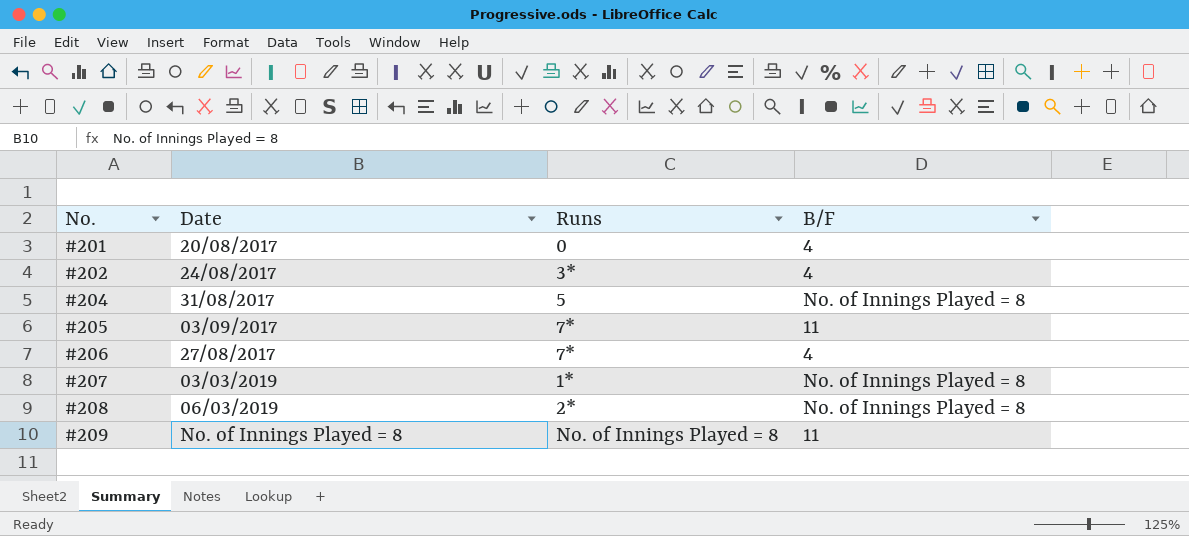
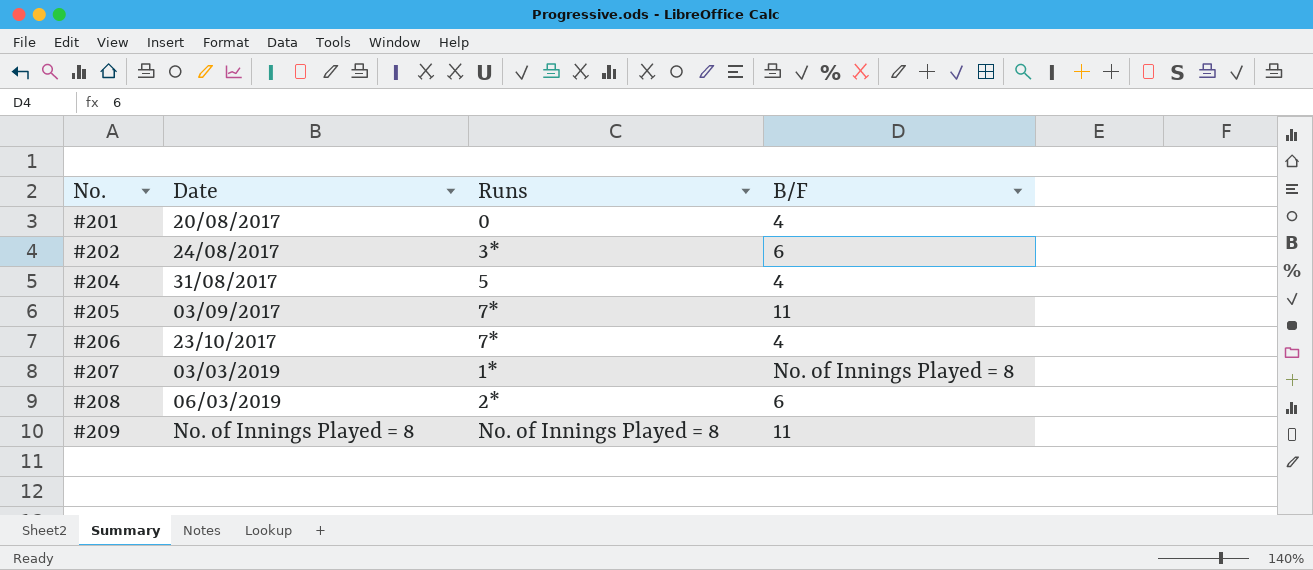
#202 | B/F: 4 -> 6
#204 | B/F: No. of Innings Played = 8 -> 4
#206 | Date: 27/08/2017 -> 23/10/2017
#208 | B/F: No. of Innings Played = 8 -> 6

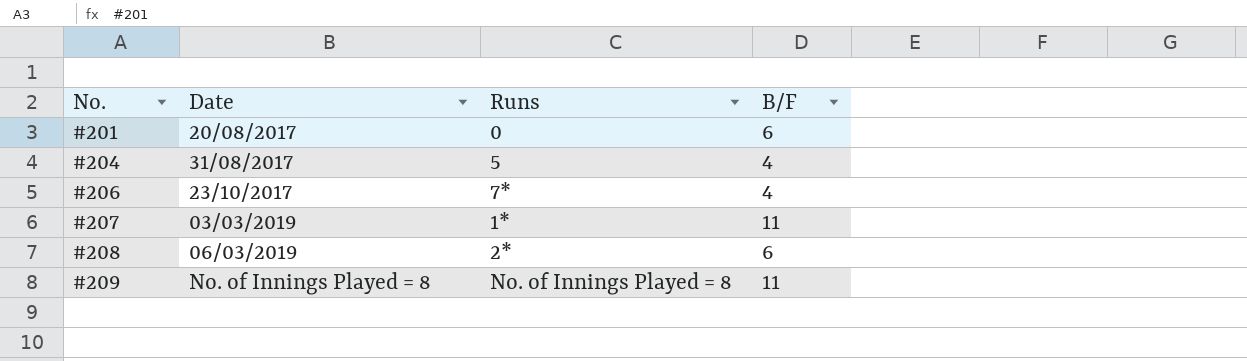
row #202: 24/08/2017 | 3* | 6 -> none
row #205: 03/09/2017 | 7* | 11 -> none
#201 | B/F: 4 -> 6
#207 | B/F: No. of Innings Played = 8 -> 11

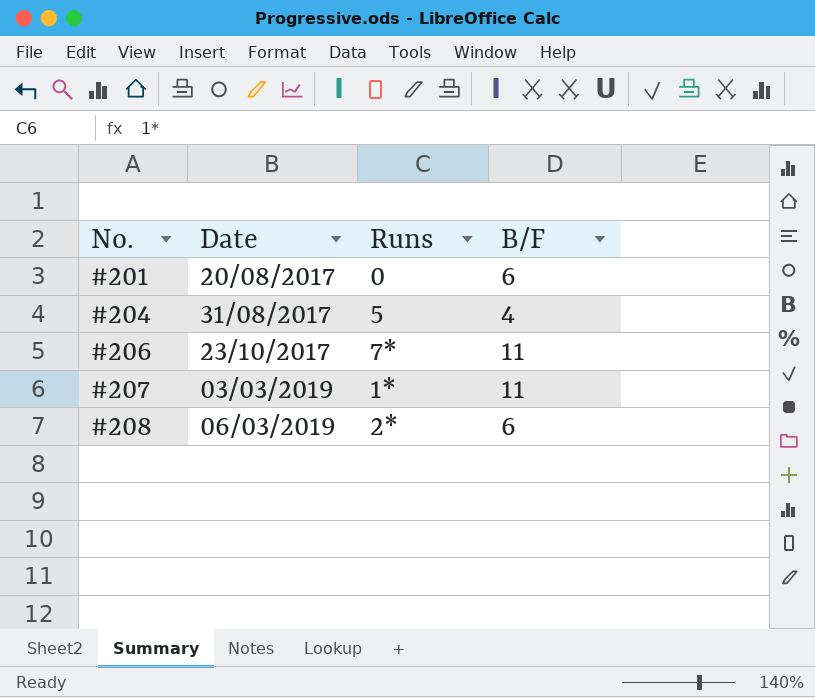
row #209: No. of Innings Played = 8 | No. of Innings Played = 8 | 11 -> none
#206 | B/F: 4 -> 11

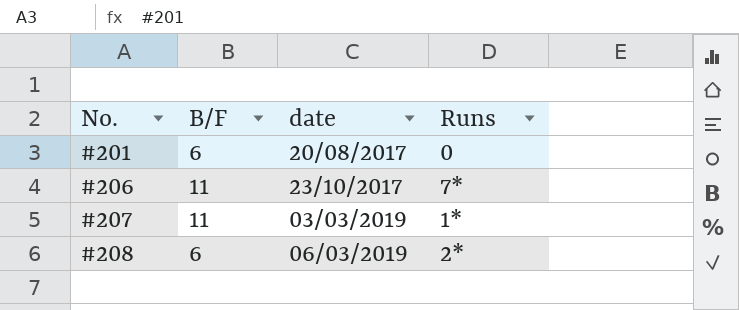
column B/F | position: 4 -> 2
column name: Date -> date
row #204: 31/08/2017 | 5 | 4 -> none

